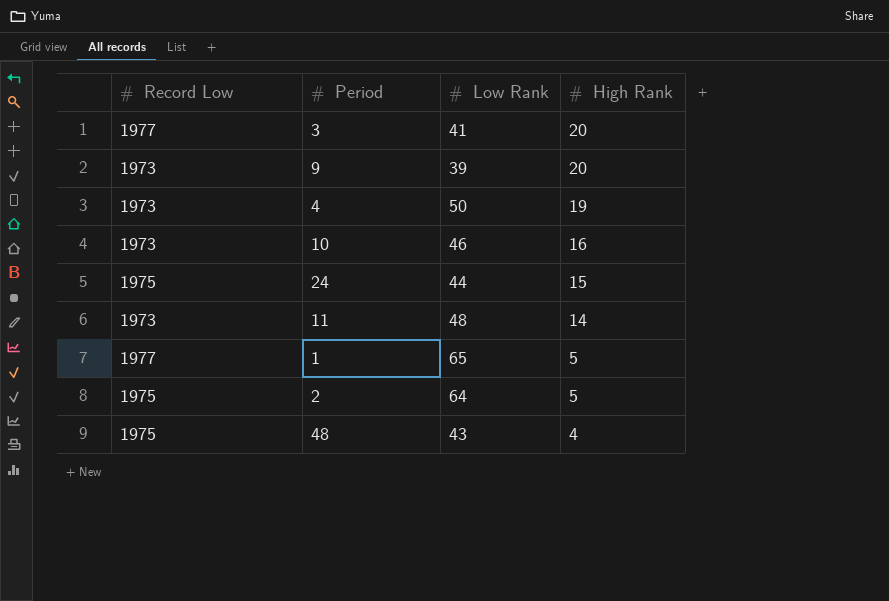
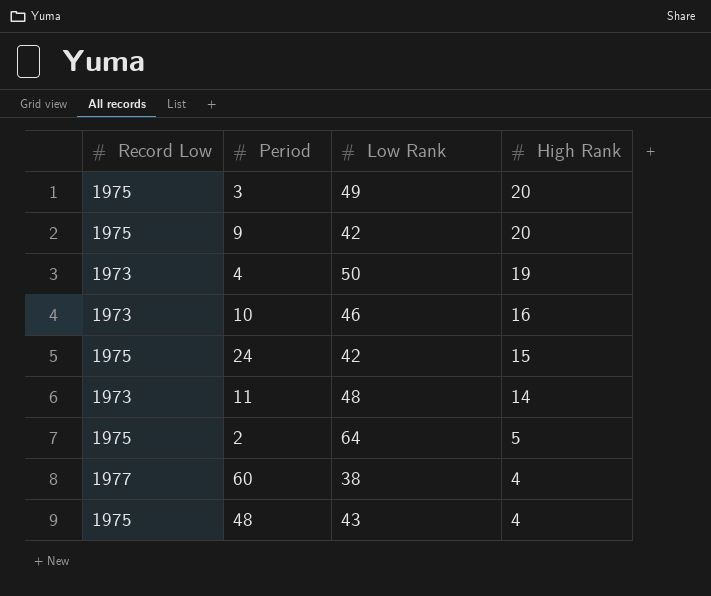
row 1: 1977 | 65 | 5 -> none
3 | Record Low: 1977 -> 1975
3 | Low Rank: 41 -> 49
9 | Record Low: 1973 -> 1975
9 | Low Rank: 39 -> 42
24 | Low Rank: 44 -> 42
row 60: none -> 1977 | 38 | 4

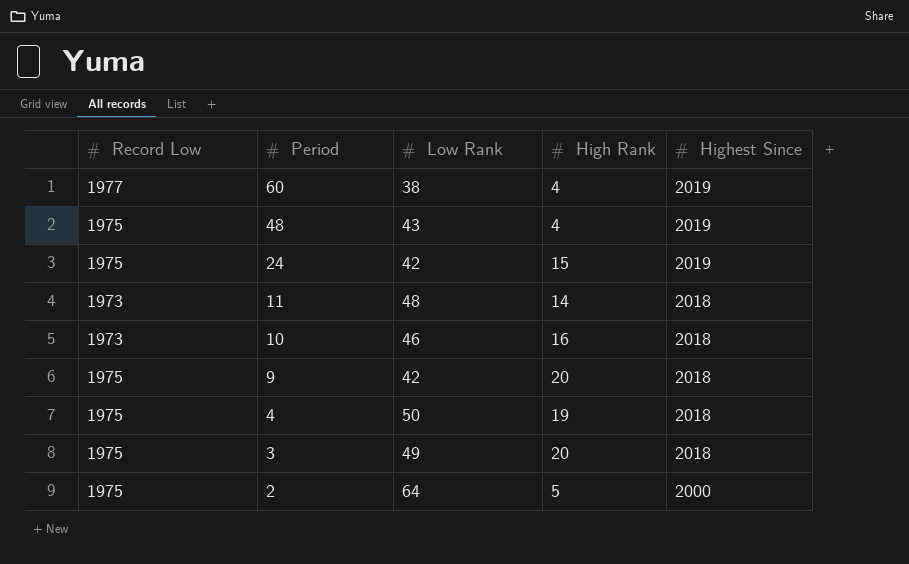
row order: High Rank descending -> Period descending
column Highest Since | position: none -> 5
4 | Record Low: 1973 -> 1975

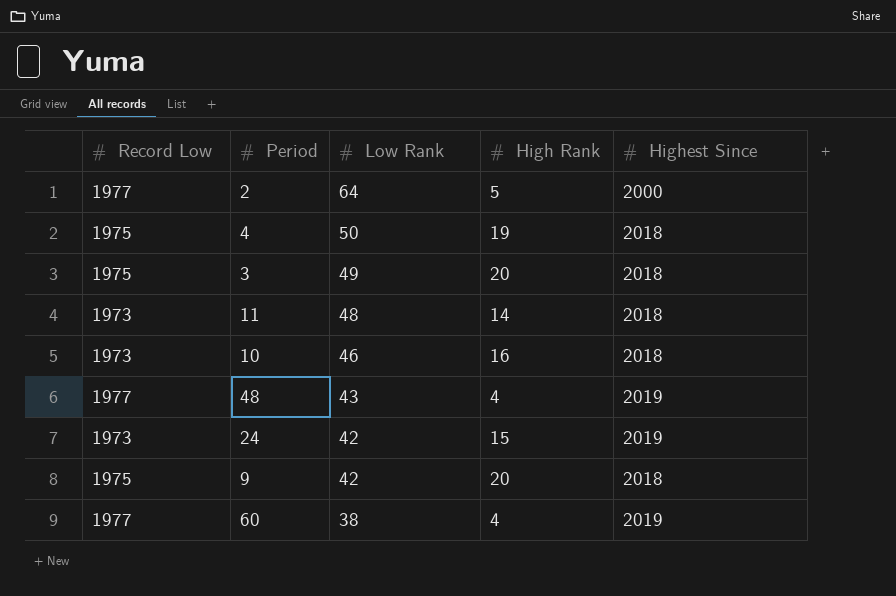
row order: Period descending -> Low Rank descending
2 | Record Low: 1975 -> 1977
48 | Record Low: 1975 -> 1977
24 | Record Low: 1975 -> 1973

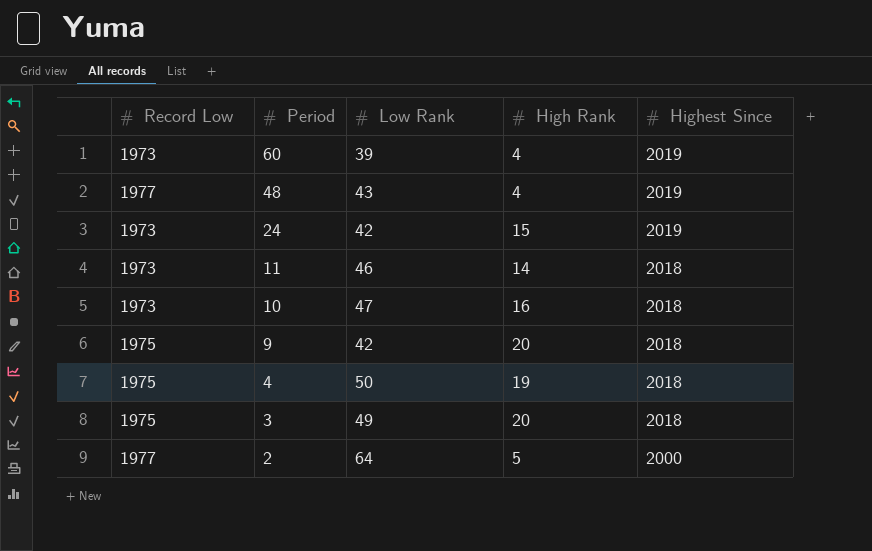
row order: Low Rank descending -> Period descending
60 | Record Low: 1977 -> 1973
60 | Low Rank: 38 -> 39
11 | Low Rank: 48 -> 46
10 | Low Rank: 46 -> 47

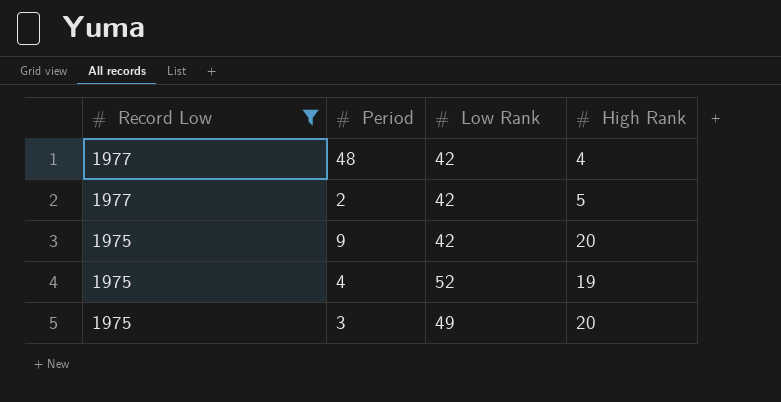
filter: none -> Record Low != 1973
row order: Period descending -> Record Low descending
column Highest Since | position: 5 -> none
48 | Low Rank: 43 -> 42
2 | Low Rank: 64 -> 42
4 | Low Rank: 50 -> 52

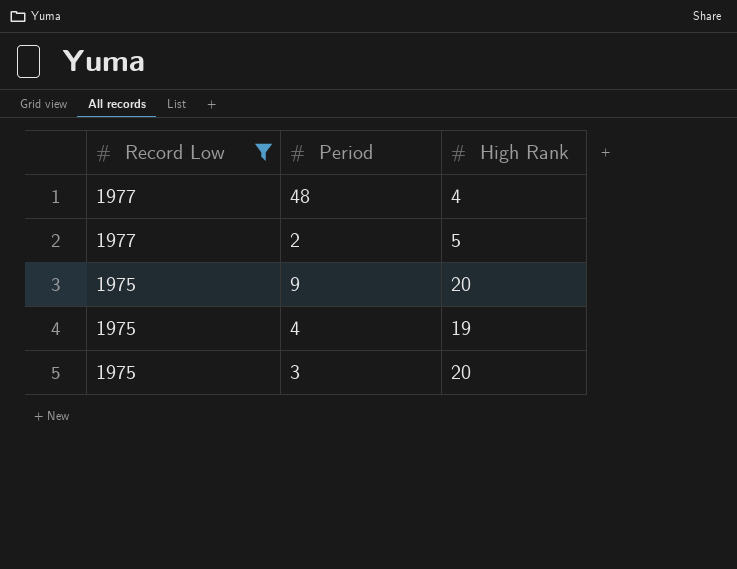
column Low Rank | position: 3 -> none

